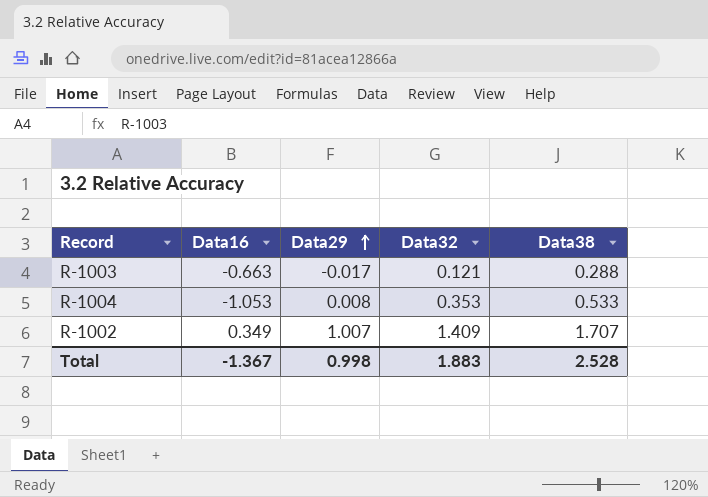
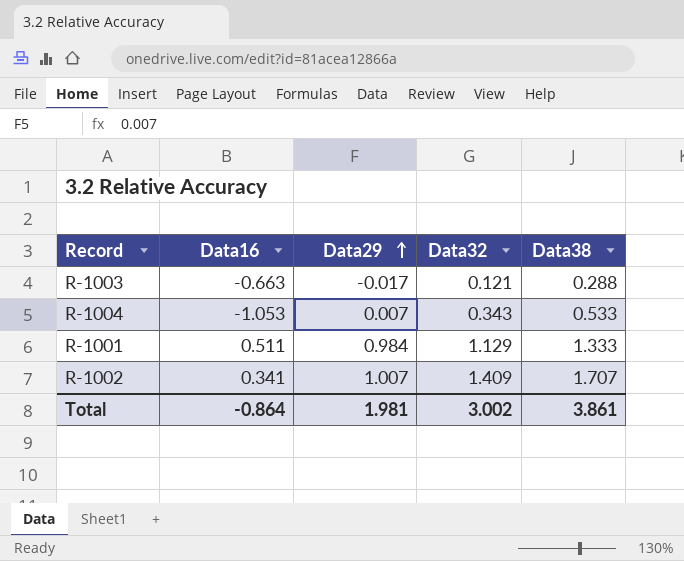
R-1004 | Data29: 0.008 -> 0.007
R-1004 | Data32: 0.353 -> 0.343
row R-1001: none -> 0.511 | 0.984 | 1.129 | 1.333
R-1002 | Data16: 0.349 -> 0.341
Total | Data16: -1.367 -> -0.864
Total | Data29: 0.998 -> 1.981
Total | Data32: 1.883 -> 3.002
Total | Data38: 2.528 -> 3.861

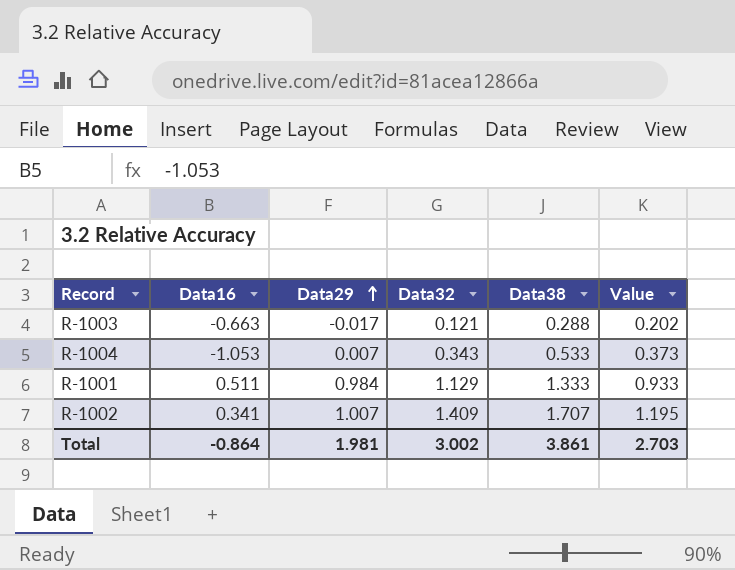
column Value | formula: none -> [Data38] * 0.7

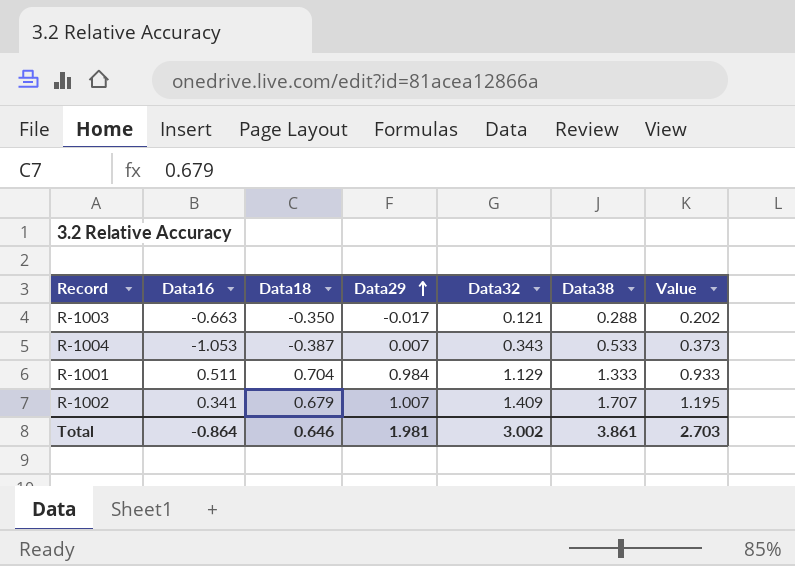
column Data18 | position: none -> 3

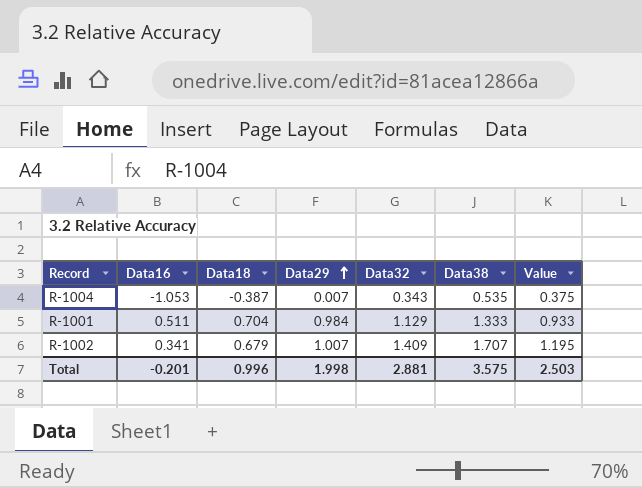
row R-1003: -0.663 | -0.350 | -0.017 | 0.121 | 0.288 | 0.202 -> none
R-1004 | Data38: 0.533 -> 0.535
R-1004 | Value: 0.373 -> 0.375
Total | Data16: -0.864 -> -0.201
Total | Data18: 0.646 -> 0.996
Total | Data29: 1.981 -> 1.998
Total | Data32: 3.002 -> 2.881
Total | Data38: 3.861 -> 3.575
Total | Value: 2.703 -> 2.503

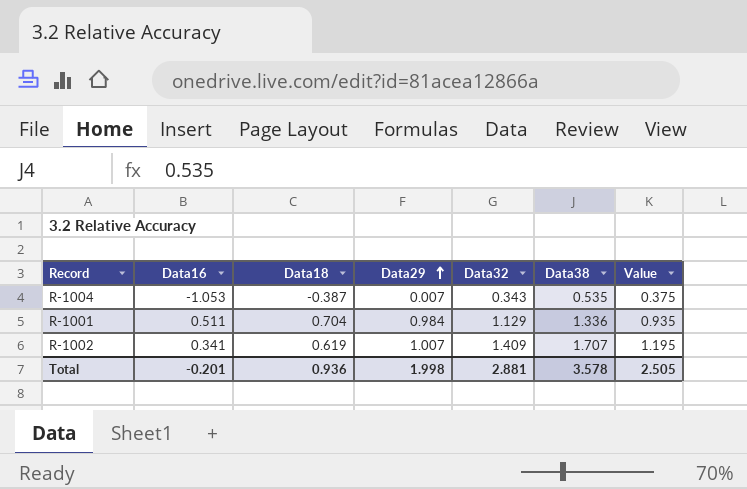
R-1001 | Data38: 1.333 -> 1.336
R-1001 | Value: 0.933 -> 0.935
R-1002 | Data18: 0.679 -> 0.619
Total | Data18: 0.996 -> 0.936
Total | Data38: 3.575 -> 3.578
Total | Value: 2.503 -> 2.505

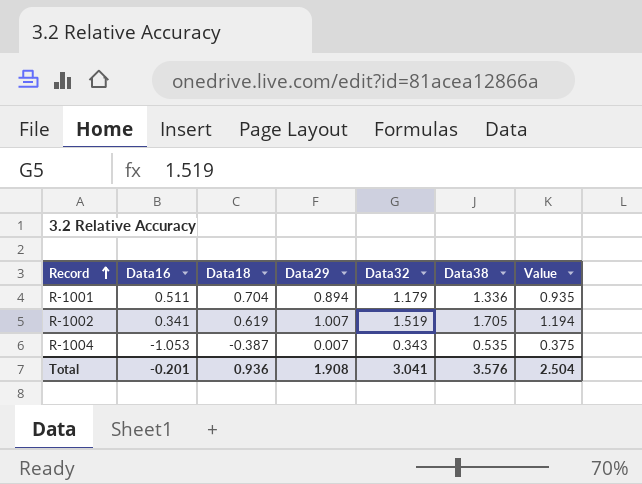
row order: Data29 ascending -> Record ascending
R-1001 | Data29: 0.984 -> 0.894
R-1001 | Data32: 1.129 -> 1.179
R-1002 | Data32: 1.409 -> 1.519
R-1002 | Data38: 1.707 -> 1.705
R-1002 | Value: 1.195 -> 1.194
Total | Data29: 1.998 -> 1.908
Total | Data32: 2.881 -> 3.041
Total | Data38: 3.578 -> 3.576
Total | Value: 2.505 -> 2.504

